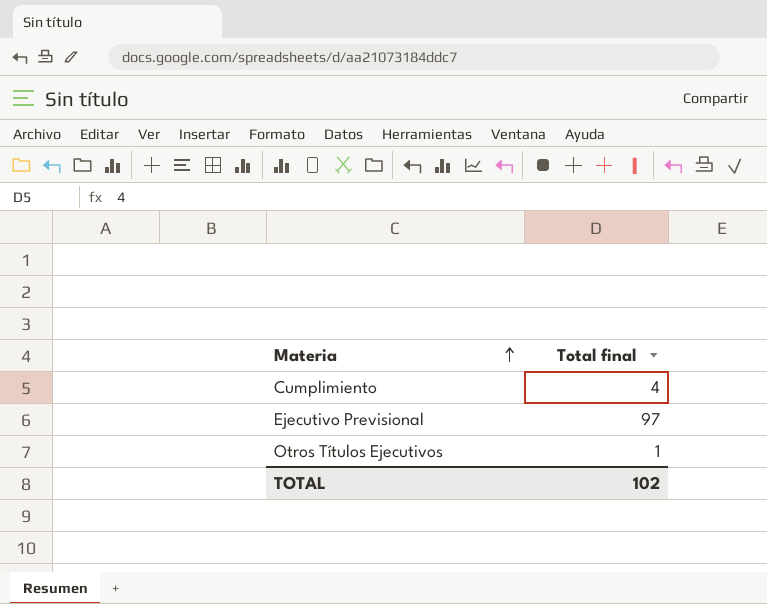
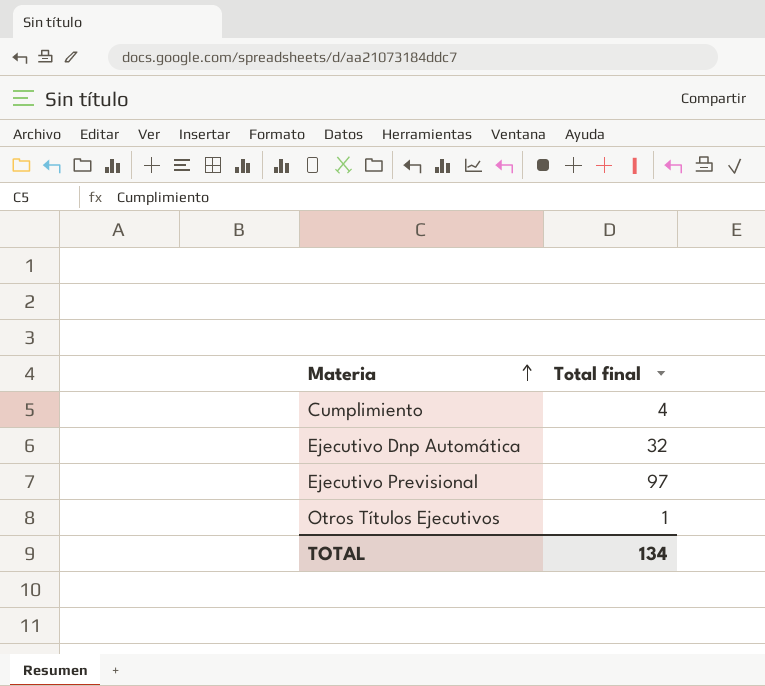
row Ejecutivo Dnp Automática: none -> 32
TOTAL | Total final: 102 -> 134

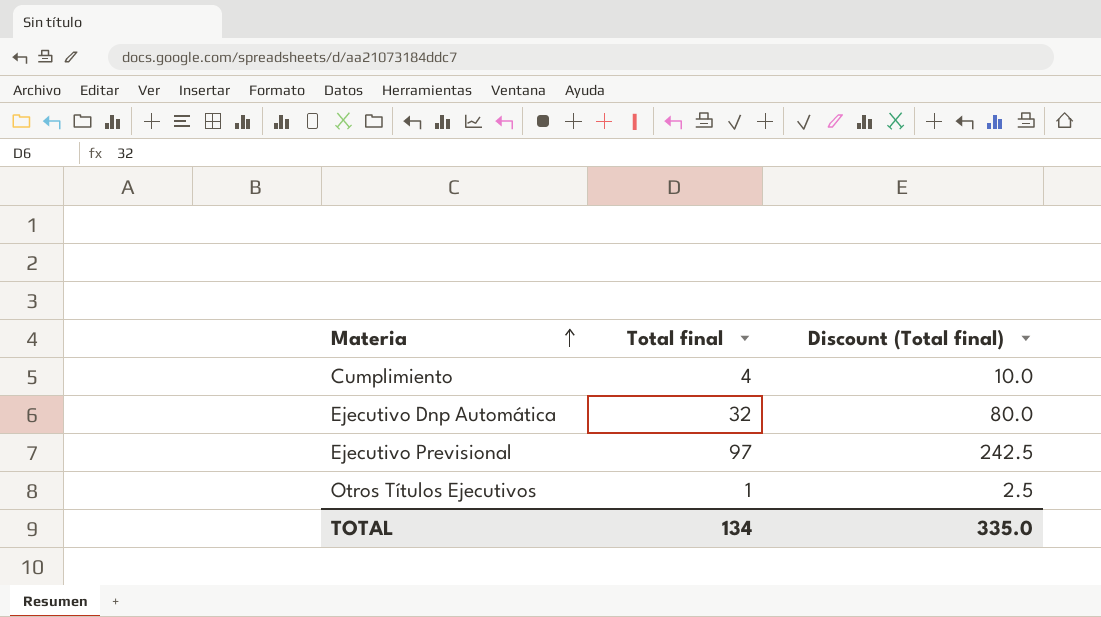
column Discount (Total final) | formula: none -> [Total final] * 2.5

